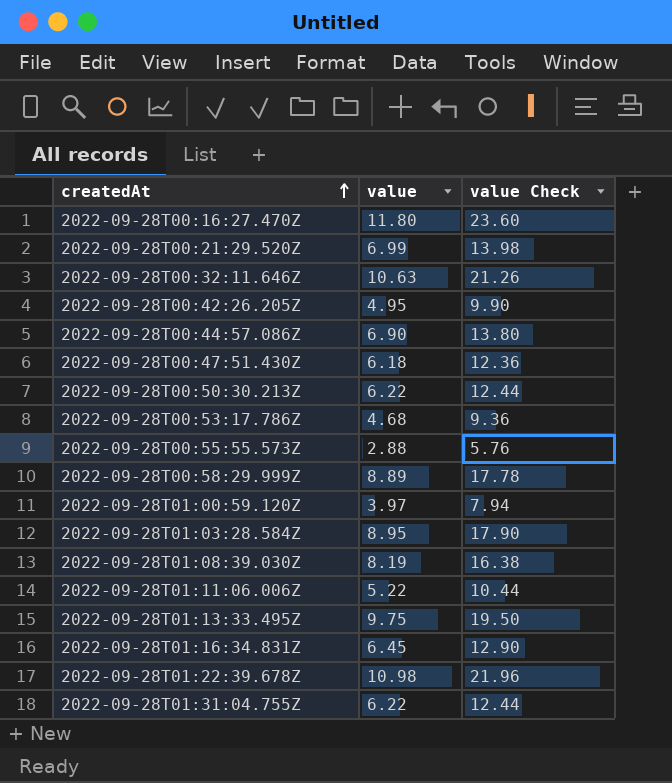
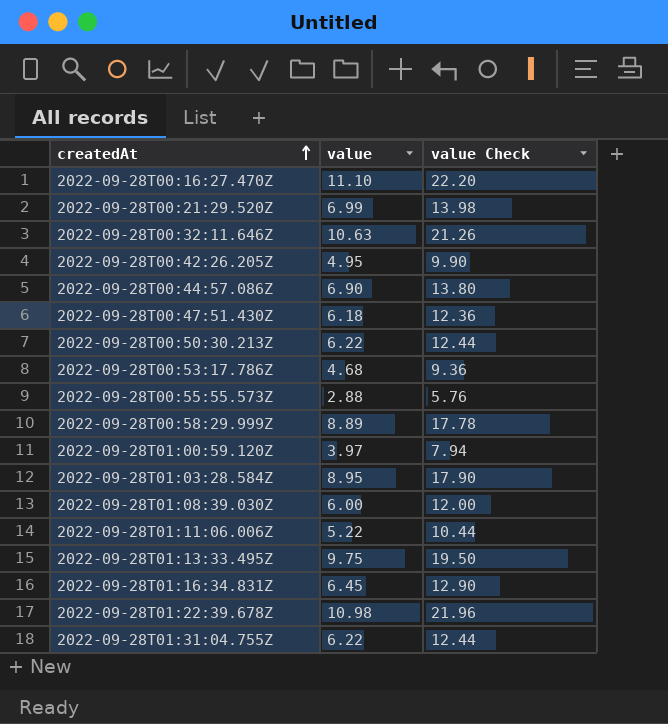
2022-09-28T00:16:27.470Z | value: 11.80 -> 11.10
2022-09-28T00:16:27.470Z | value Check: 23.60 -> 22.20
2022-09-28T01:08:39.030Z | value: 8.19 -> 6.00
2022-09-28T01:08:39.030Z | value Check: 16.38 -> 12.00

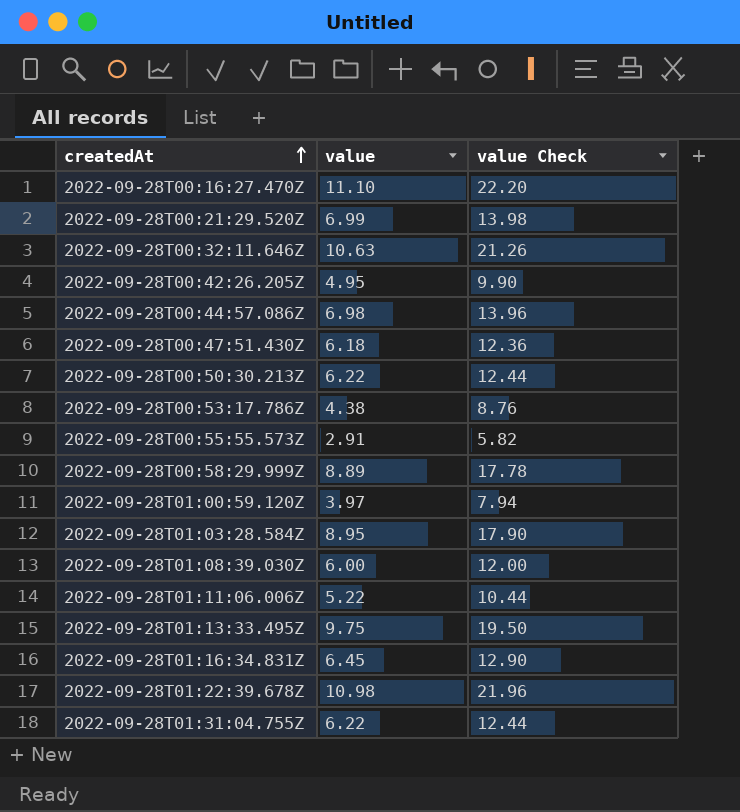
2022-09-28T00:44:57.086Z | value: 6.90 -> 6.98
2022-09-28T00:44:57.086Z | value Check: 13.80 -> 13.96
2022-09-28T00:53:17.786Z | value: 4.68 -> 4.38
2022-09-28T00:53:17.786Z | value Check: 9.36 -> 8.76
2022-09-28T00:55:55.573Z | value: 2.88 -> 2.91
2022-09-28T00:55:55.573Z | value Check: 5.76 -> 5.82

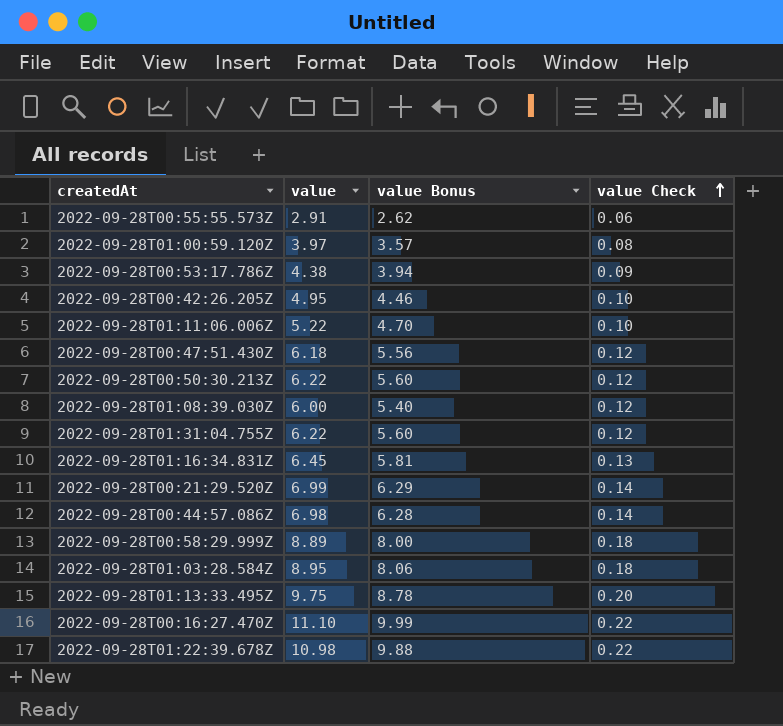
row order: createdAt ascending -> value Check ascending
column value Bonus | formula: none -> [value] * 0.9
column value Check | formula: [value] * 2 -> [value] * 0.02
row 2022-09-28T00:32:11.646Z: 10.63 | 21.26 -> none

